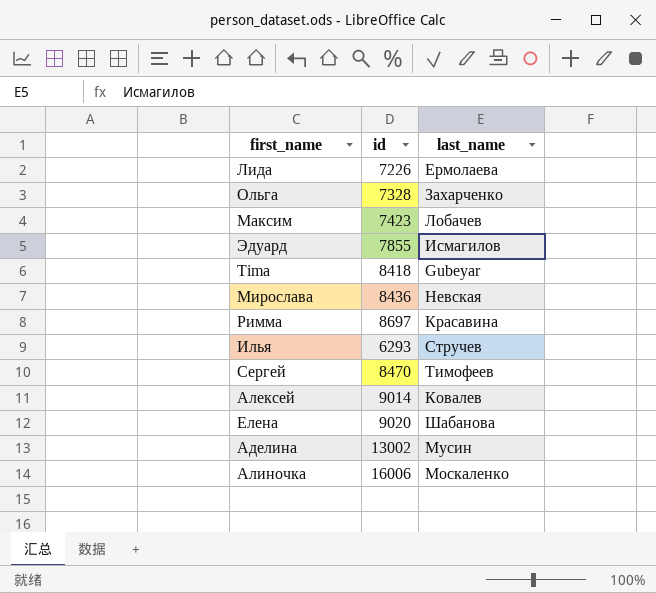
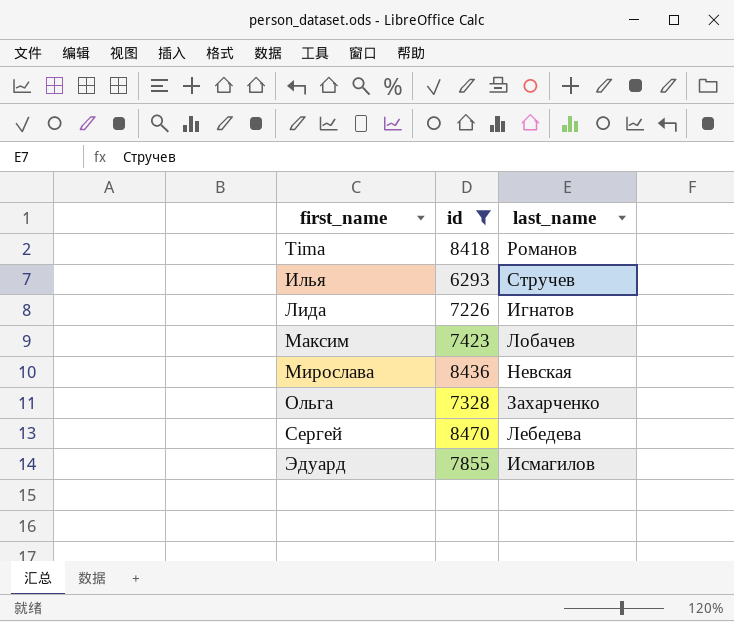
filter: none -> id <= 8470
row order: none -> first_name ascending
Tima | last_name: Gubeyar -> Романов
Лида | last_name: Ермолаева -> Игнатов
Сергей | last_name: Тимофеев -> Лебедева

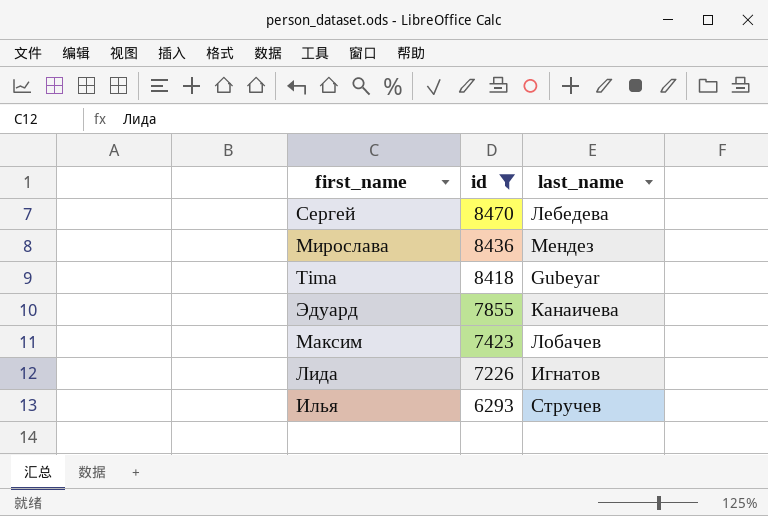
row order: first_name ascending -> id descending
row Ольга: 7328 | Захарченко -> none
Мирослава | last_name: Невская -> Мендез
Tima | last_name: Романов -> Gubeyar
Эдуард | last_name: Исмагилов -> Канаичева

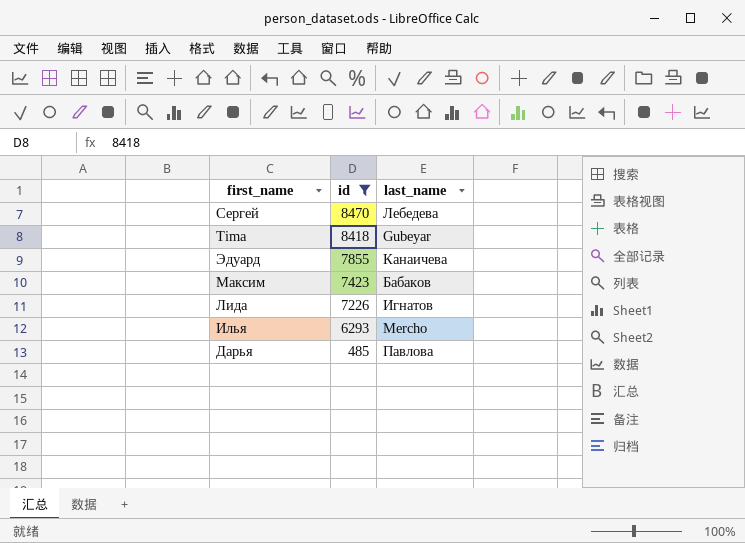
row Мирослава: 8436 | Мендез -> none
Максим | last_name: Лобачев -> Бабаков
Илья | last_name: Стручев -> Mercho
row Дарья: none -> 485 | Павлова

